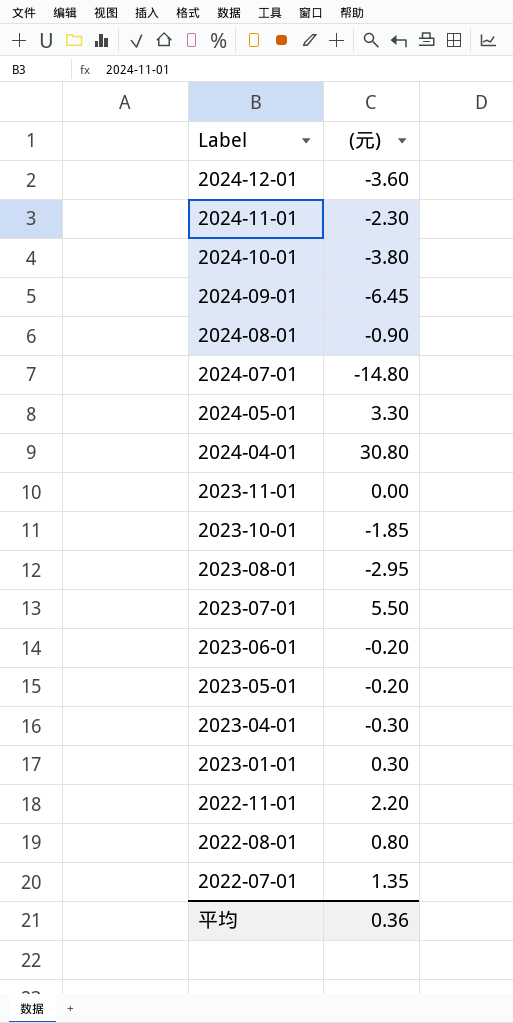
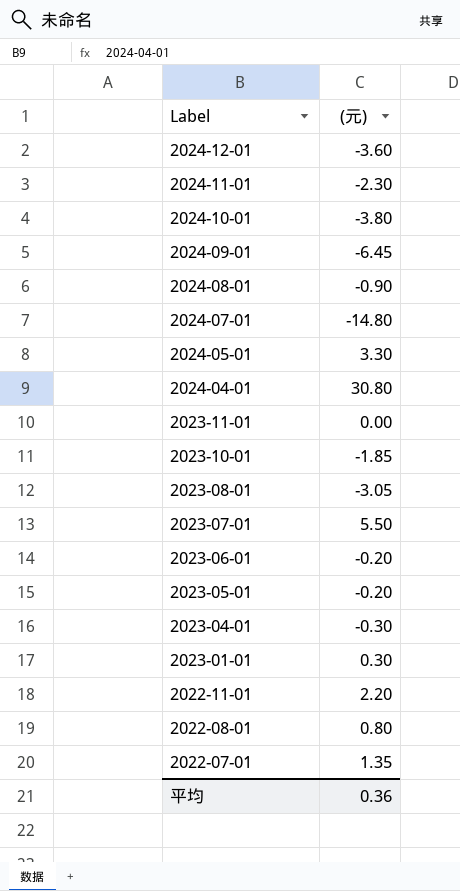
2023-08-01 | (元): -2.95 -> -3.05

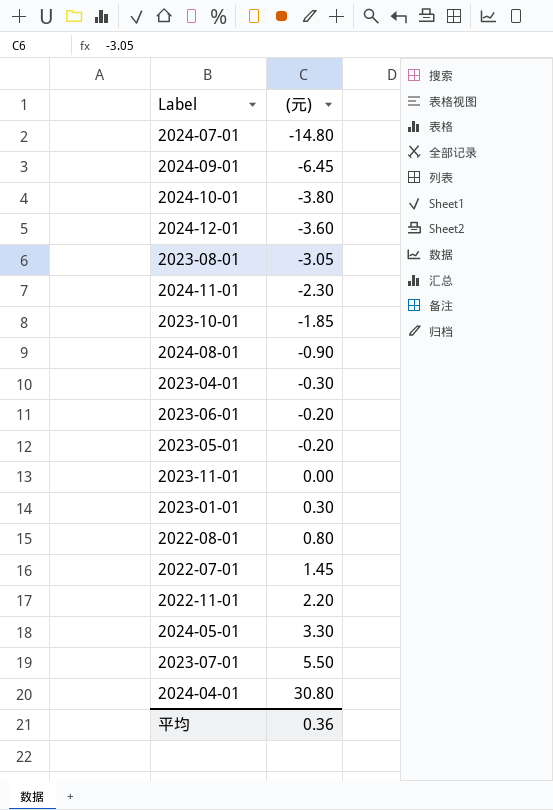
row order: Label descending -> (元) ascending
2022-07-01 | (元): 1.35 -> 1.45

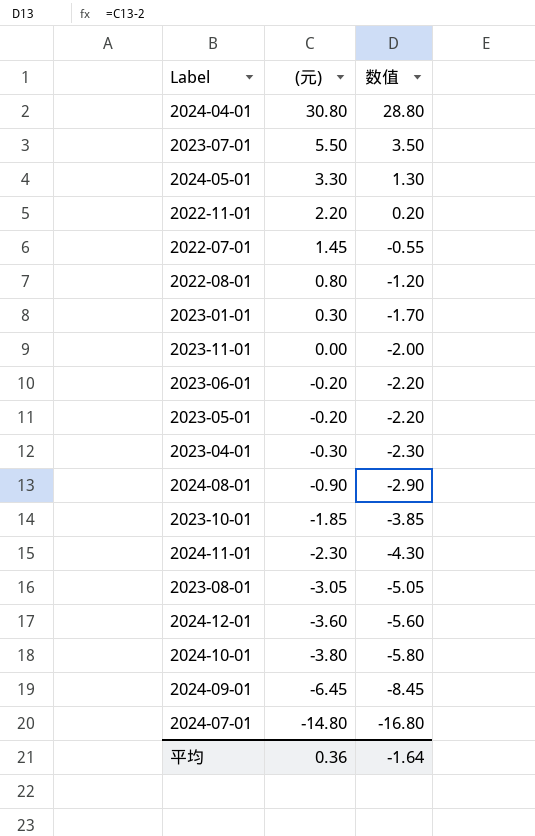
row order: (元) ascending -> (元) descending
column 数值 | formula: none -> [(元)] - 2

